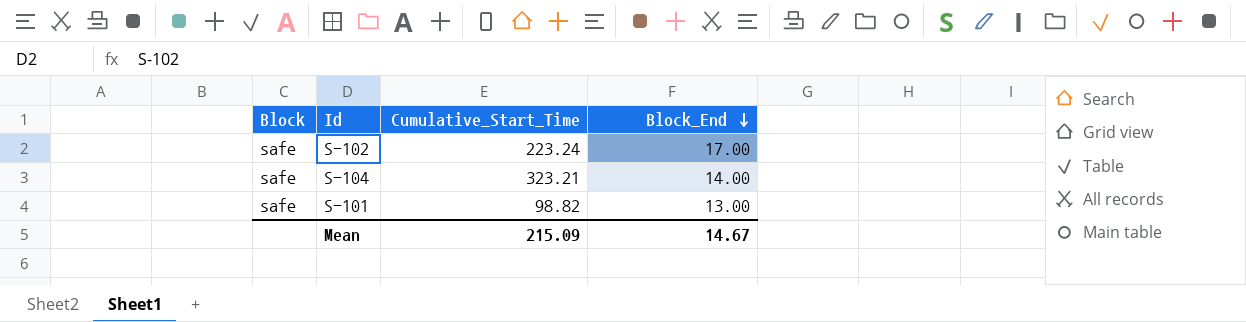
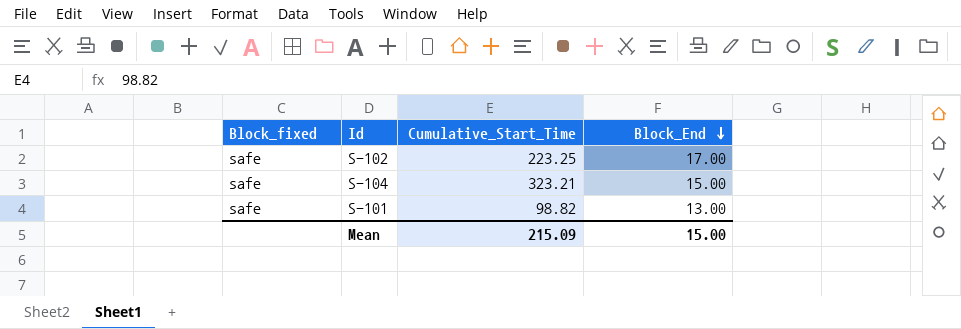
column name: Block -> Block_fixed
S-102 | Cumulative_Start_Time: 223.24 -> 223.25
S-104 | Block_End: 14.00 -> 15.00
Mean | Block_End: 14.67 -> 15.00

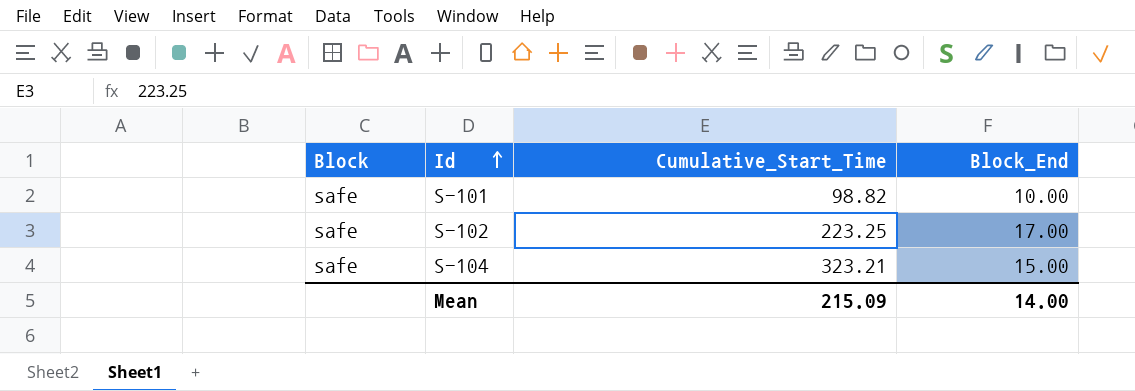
row order: Block_End descending -> Id ascending
column name: Block_fixed -> Block
S-101 | Block_End: 13.00 -> 10.00
Mean | Block_End: 15.00 -> 14.00

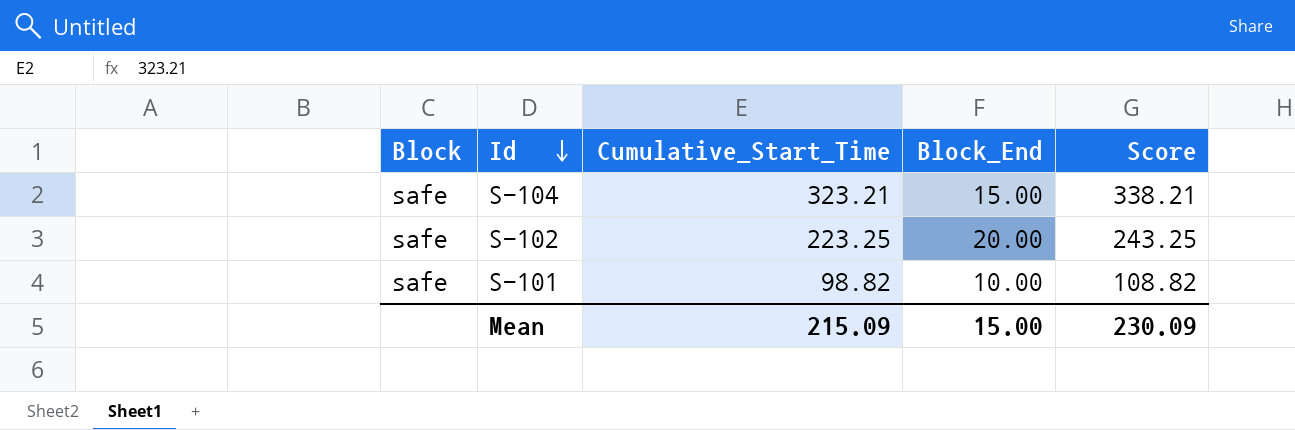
row order: Id ascending -> Id descending
column Score | formula: none -> [Cumulative_Start_Time] + [Block_End]
S-102 | Block_End: 17.00 -> 20.00
Mean | Block_End: 14.00 -> 15.00

